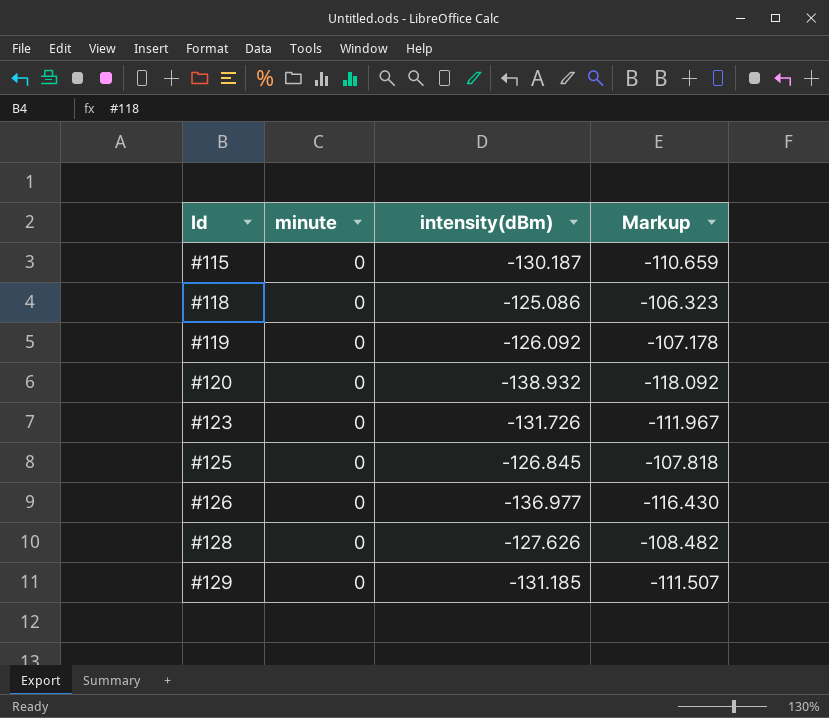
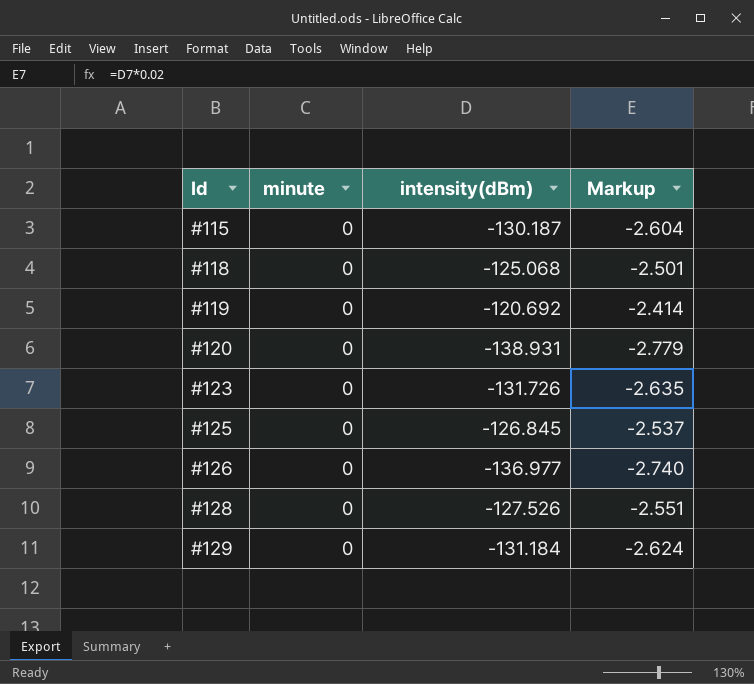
column Markup | formula: [intensity(dBm)] * 0.85 -> [intensity(dBm)] * 0.02
#118 | intensity(dBm): -125.086 -> -125.068
#119 | intensity(dBm): -126.092 -> -120.692
#120 | intensity(dBm): -138.932 -> -138.931
#128 | intensity(dBm): -127.626 -> -127.526
#129 | intensity(dBm): -131.185 -> -131.184

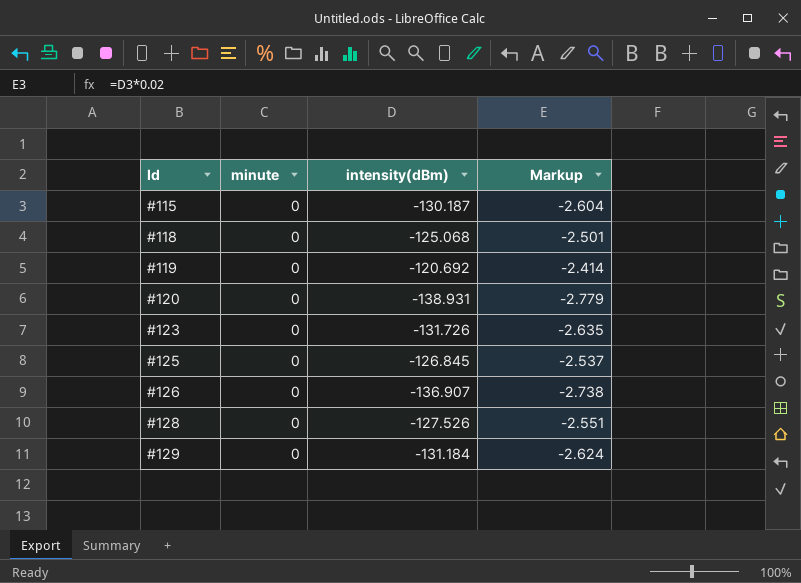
#126 | intensity(dBm): -136.977 -> -136.907
#126 | Markup: -2.740 -> -2.738

